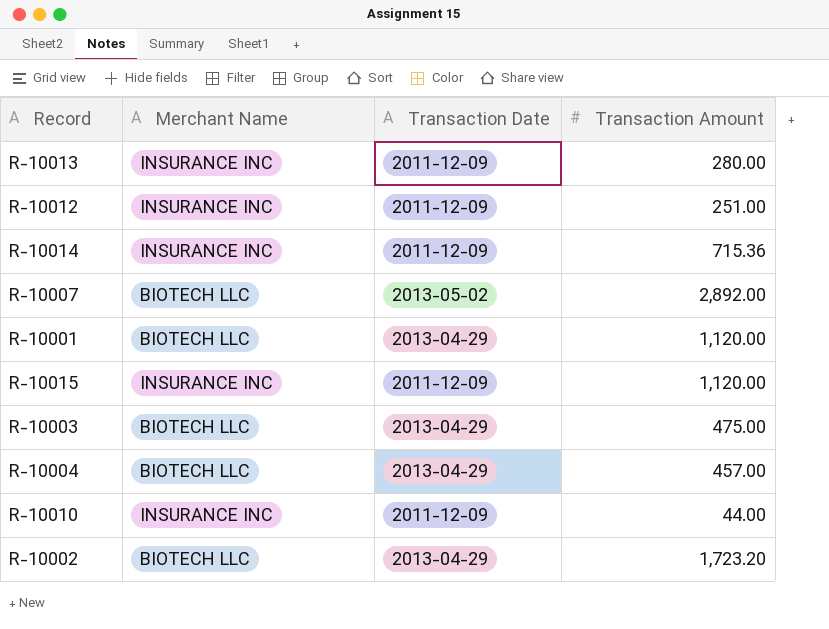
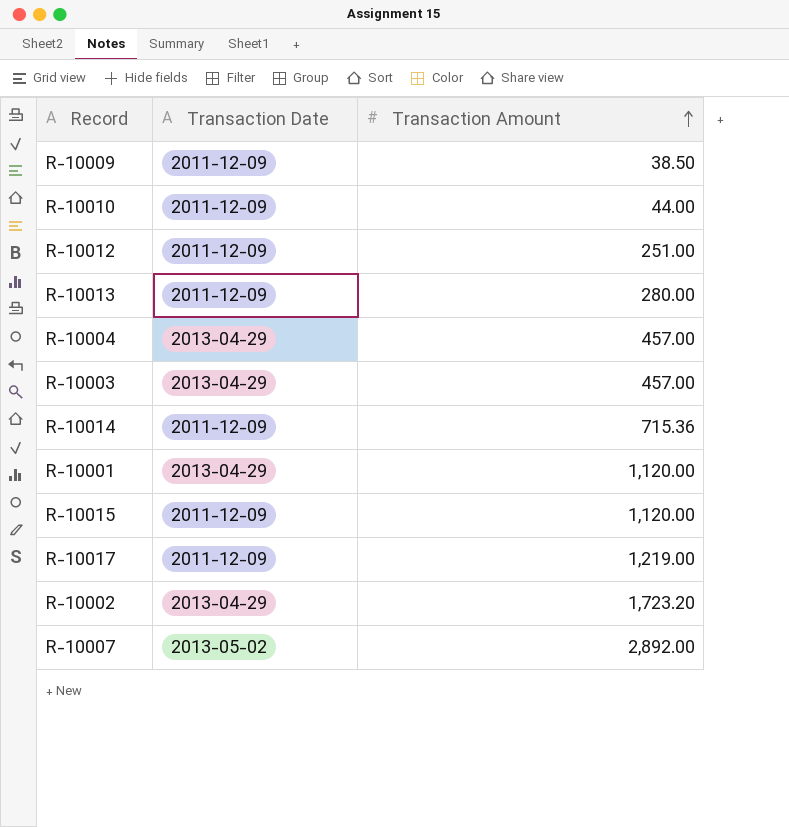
row order: none -> Transaction Amount ascending
column Merchant Name | position: 2 -> none
row R-10009: none -> 2011-12-09 | 38.50
R-10003 | Transaction Amount: 475.00 -> 457.00
row R-10017: none -> 2011-12-09 | 1,219.00

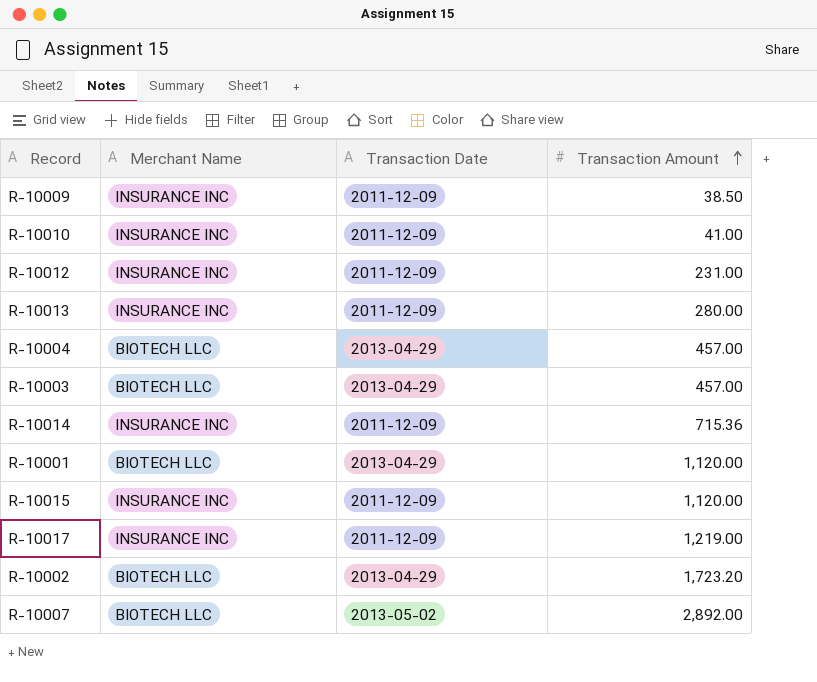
column Merchant Name | position: none -> 2
R-10010 | Transaction Amount: 44.00 -> 41.00
R-10012 | Transaction Amount: 251.00 -> 231.00

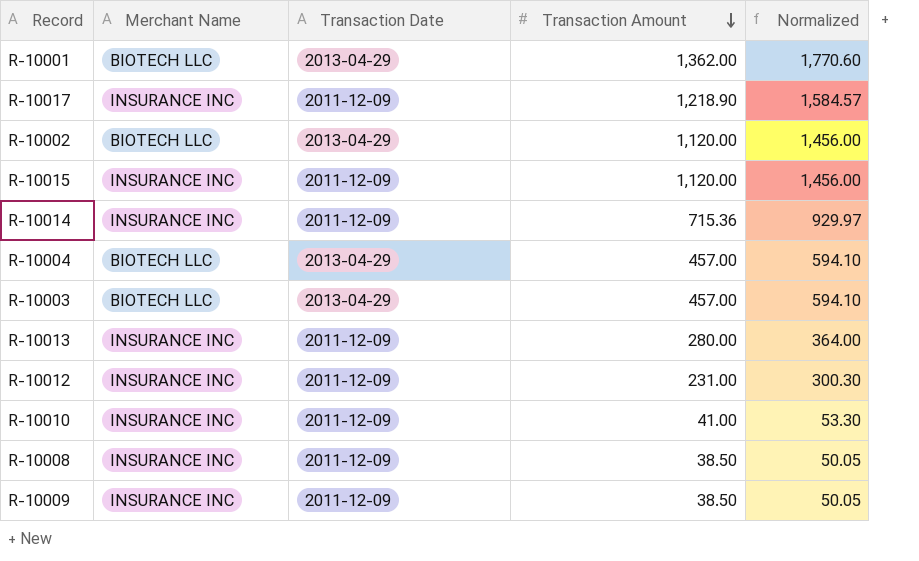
row order: Transaction Amount ascending -> Transaction Amount descending
column Normalized | formula: none -> [Transaction Amount] * 1.3
row R-10007: BIOTECH LLC | 2013-05-02 | 2,892.00 -> none
R-10001 | Transaction Amount: 1,120.00 -> 1,362.00
R-10017 | Transaction Amount: 1,219.00 -> 1,218.90
R-10002 | Transaction Amount: 1,723.20 -> 1,120.00
row R-10008: none -> INSURANCE INC | 2011-12-09 | 38.50 | 50.05

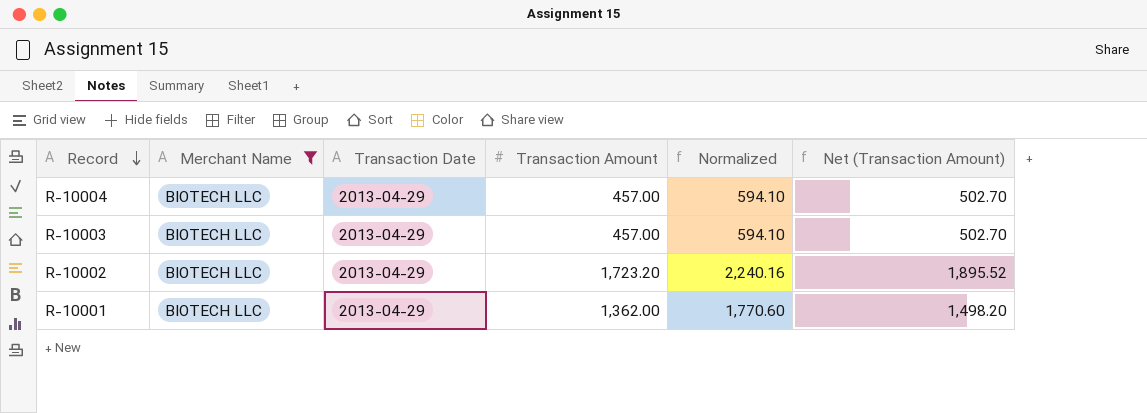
filter: none -> Merchant Name = BIOTECH LLC
row order: Transaction Amount descending -> Record descending
column Net (Transaction Amount) | formula: none -> [Transaction Amount] * 1.1
R-10002 | Transaction Amount: 1,120.00 -> 1,723.20
R-10002 | Normalized: 1,456.00 -> 2,240.16

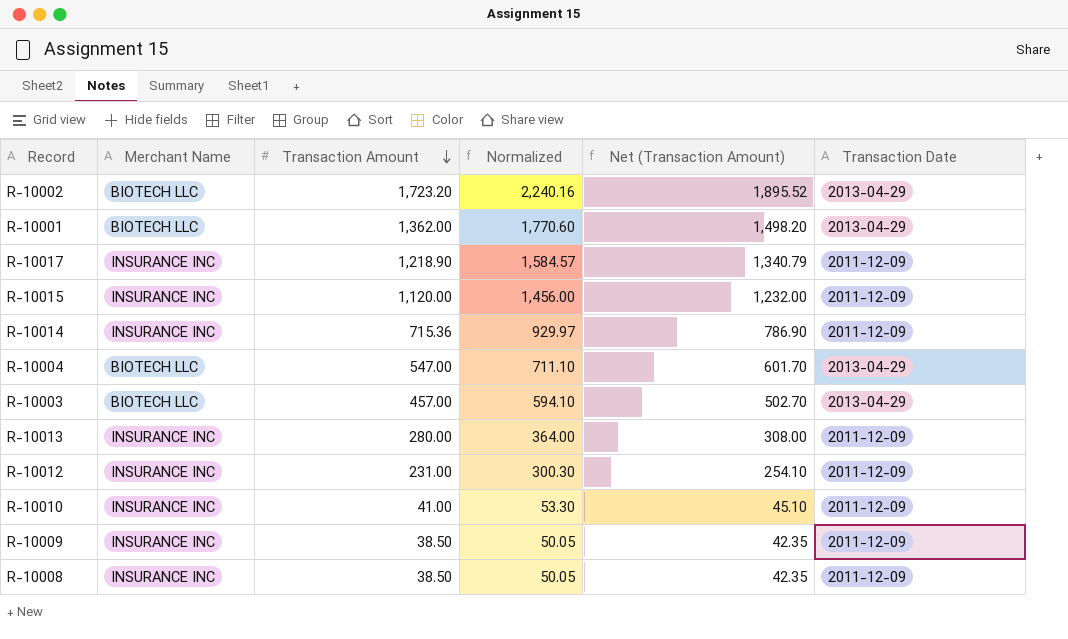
filter: Merchant Name = BIOTECH LLC -> none
row order: Record descending -> Transaction Amount descending
column Transaction Date | position: 3 -> 6
R-10004 | Transaction Amount: 457.00 -> 547.00
R-10004 | Normalized: 594.10 -> 711.10
R-10004 | Net (Transaction Amount): 502.70 -> 601.70

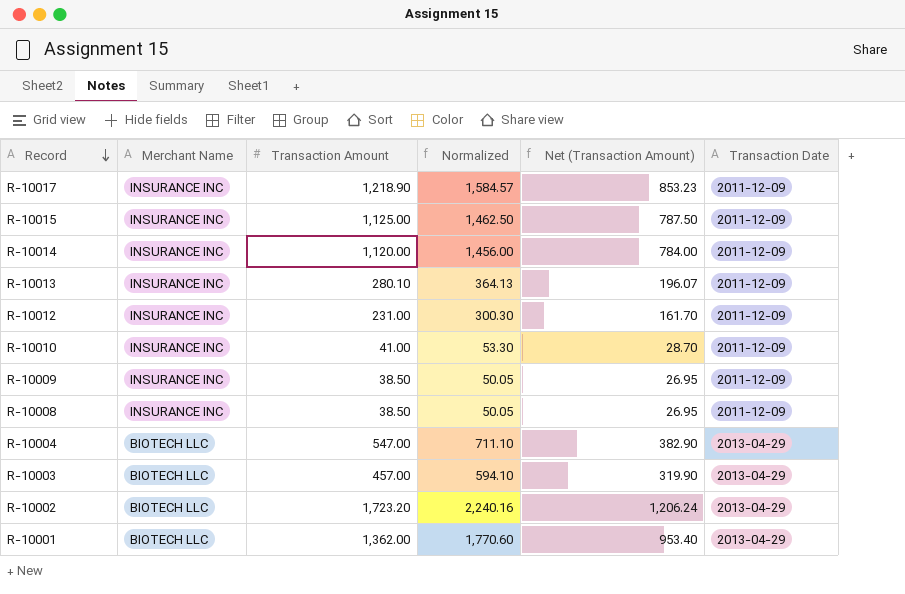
row order: Transaction Amount descending -> Record descending
column Net (Transaction Amount) | formula: [Transaction Amount] * 1.1 -> [Transaction Amount] * 0.7
R-10015 | Transaction Amount: 1,120.00 -> 1,125.00
R-10015 | Normalized: 1,456.00 -> 1,462.50
R-10014 | Transaction Amount: 715.36 -> 1,120.00
R-10014 | Normalized: 929.97 -> 1,456.00
R-10013 | Transaction Amount: 280.00 -> 280.10
R-10013 | Normalized: 364.00 -> 364.13

